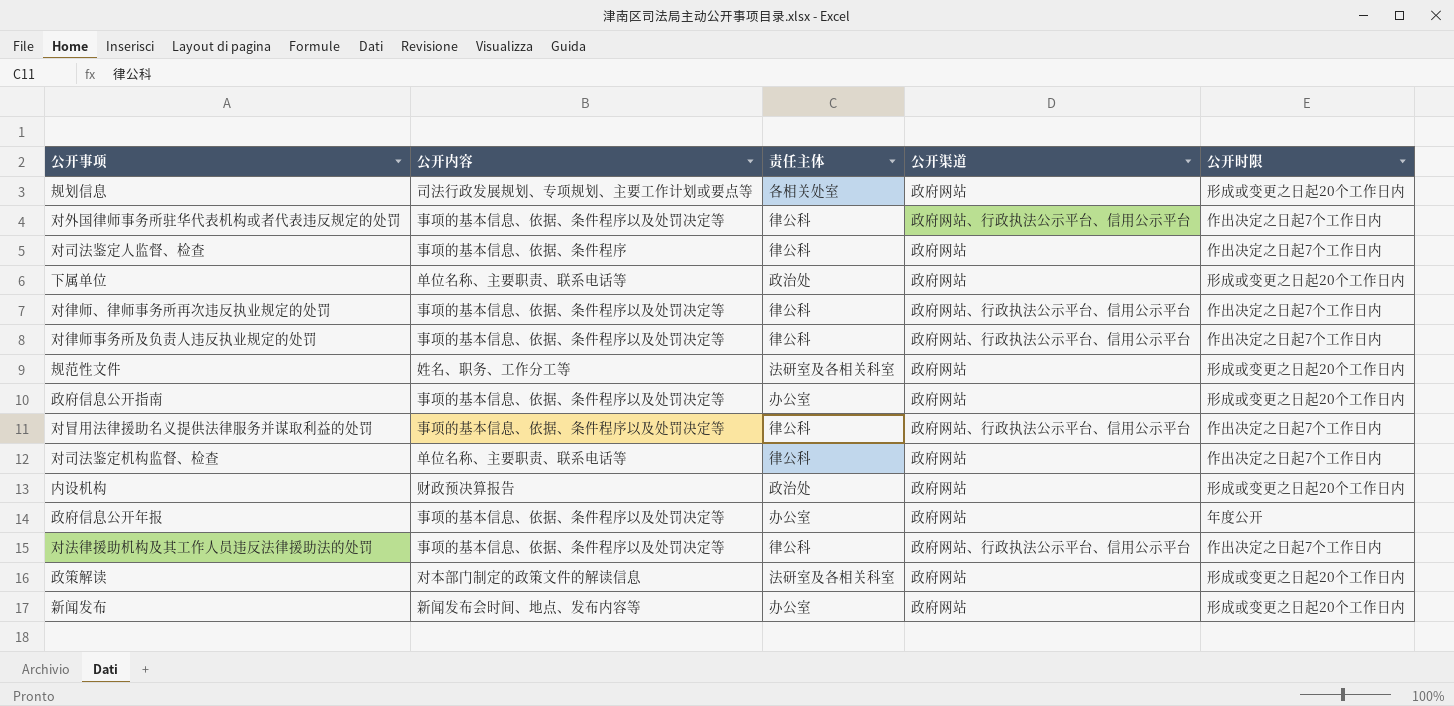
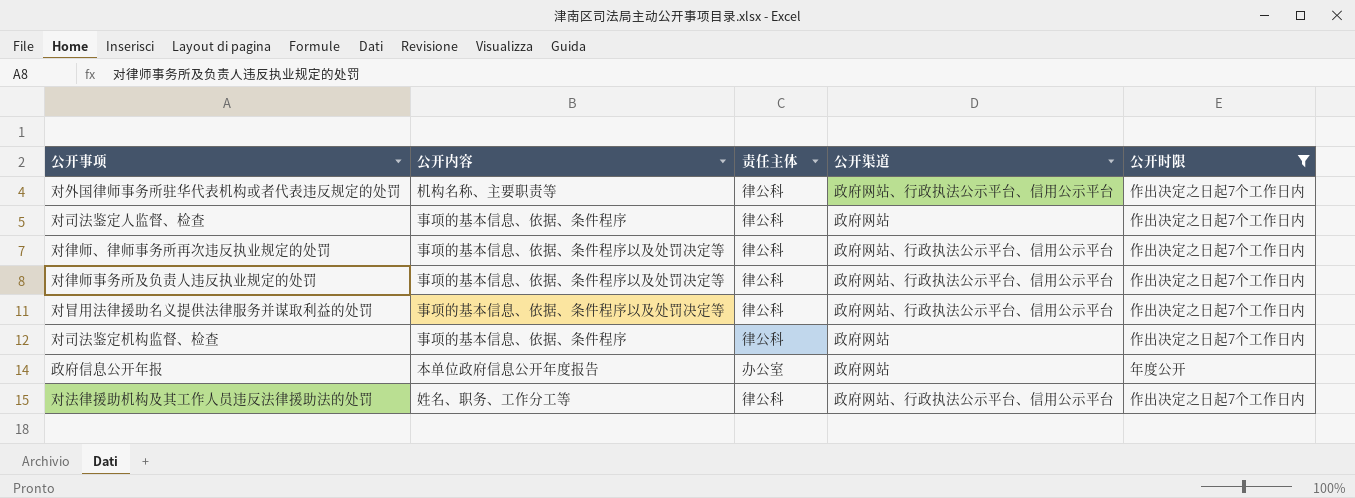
filter: none -> 公开时限 != 形成或变更之日起20个工作日内
对外国律师事务所驻华代表机构或者代表违反规定的处罚 | 公开内容: 事项的基本信息、依据、条件程序以及处罚决定等 -> 机构名称、主要职责等
对司法鉴定机构监督、检查 | 公开内容: 单位名称、主要职责、联系电话等 -> 事项的基本信息、依据、条件程序
政府信息公开年报 | 公开内容: 事项的基本信息、依据、条件程序以及处罚决定等 -> 本单位政府信息公开年度报告
对法律援助机构及其工作人员违反法律援助法的处罚 | 公开内容: 事项的基本信息、依据、条件程序以及处罚决定等 -> 姓名、职务、工作分工等

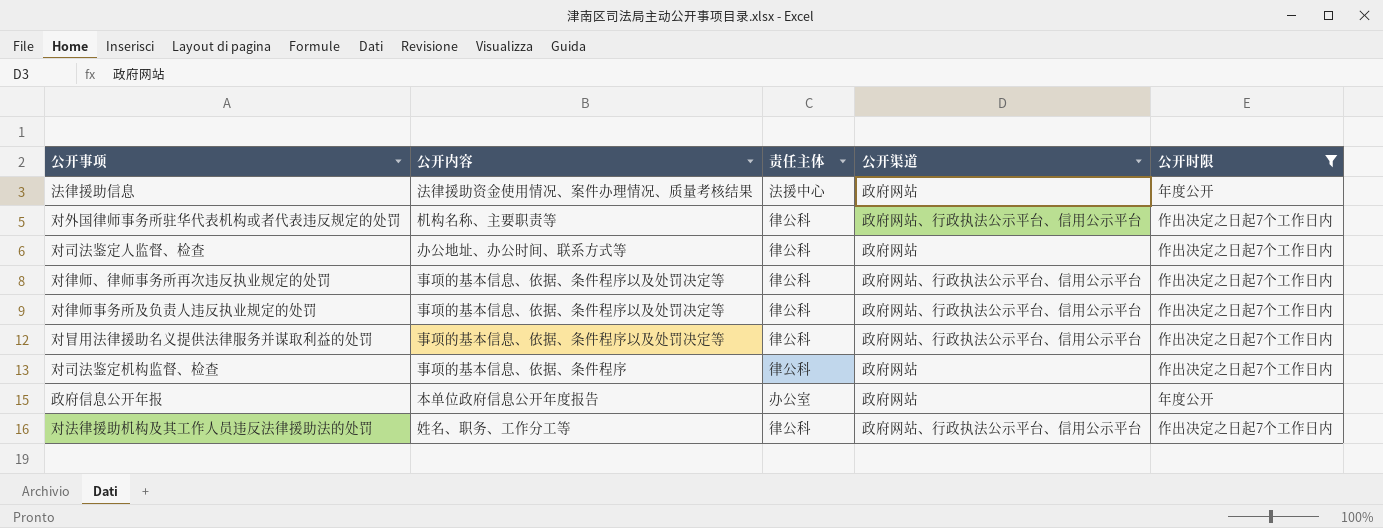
row 法律援助信息: none -> 法律援助资金使用情况、案件办理情况、质量考核结果 | 法援中心 | 政府网站 | 年度公开
对司法鉴定人监督、检查 | 公开内容: 事项的基本信息、依据、条件程序 -> 办公地址、办公时间、联系方式等

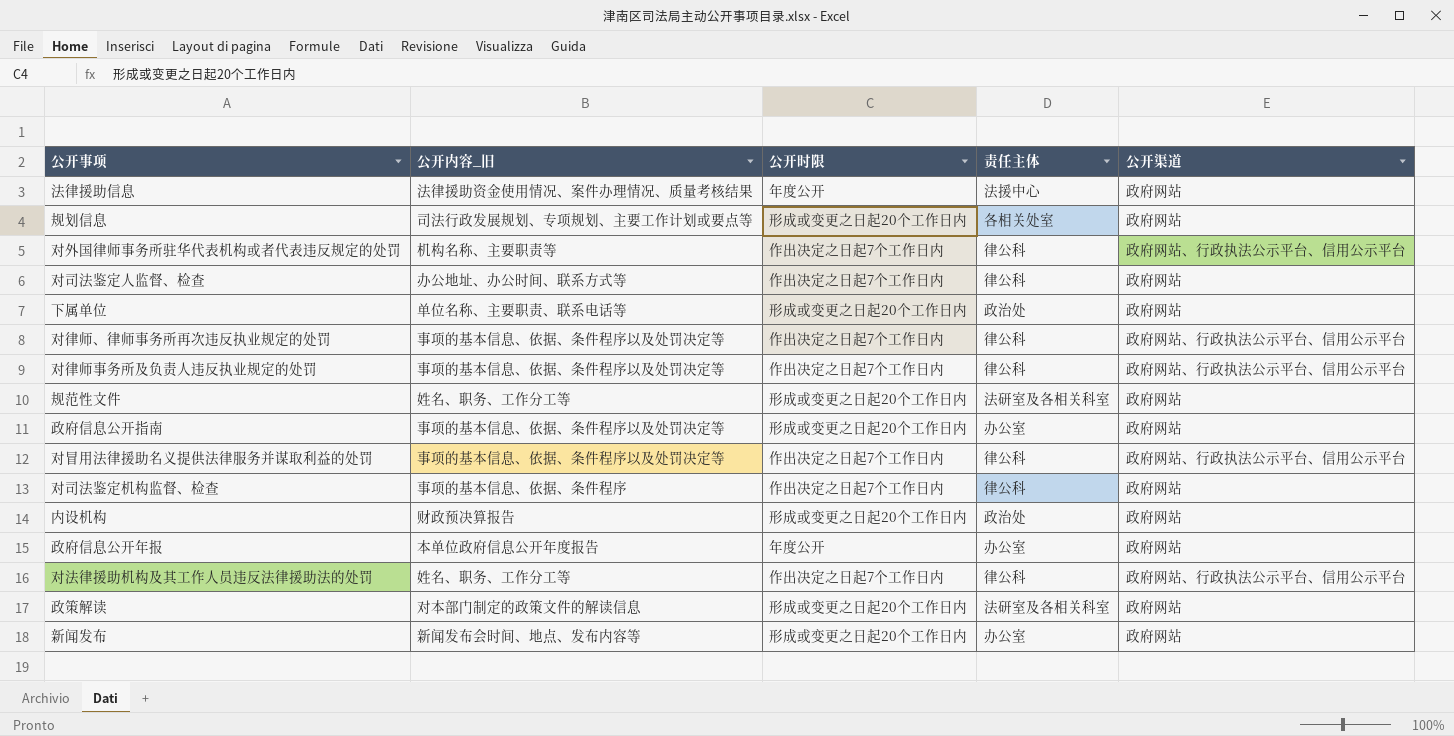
filter: 公开时限 != 形成或变更之日起20个工作日内 -> none
column name: 公开内容 -> 公开内容_旧
column 公开时限 | position: 5 -> 3

